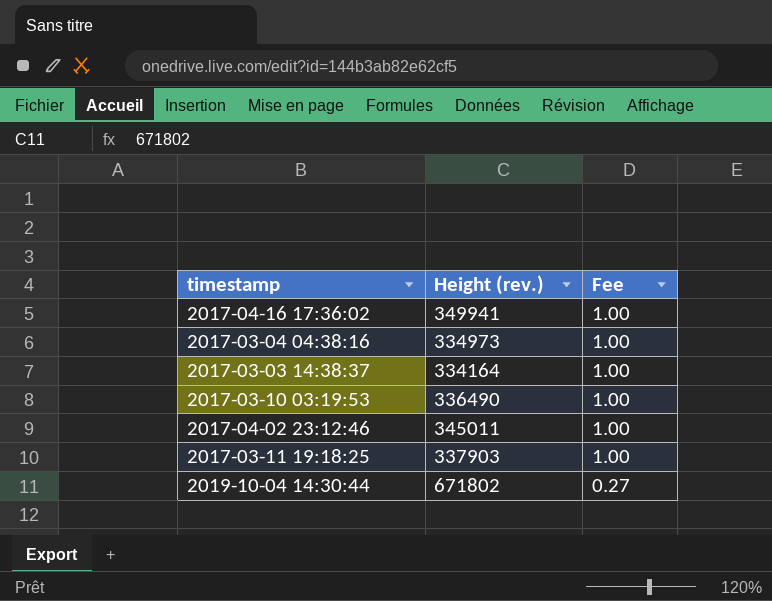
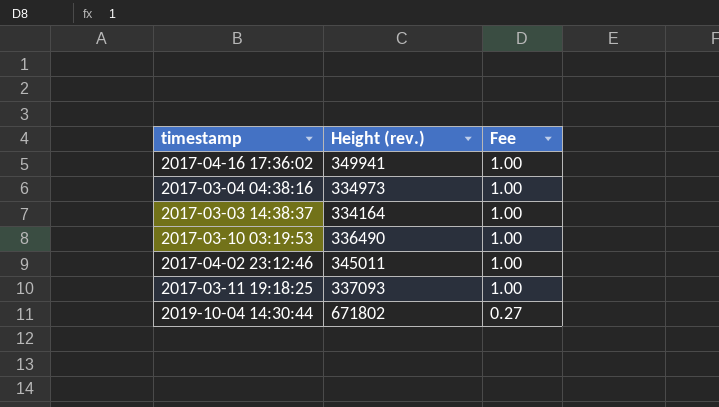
2017-03-11 19:18:25 | Height (rev.): 337903 -> 337093

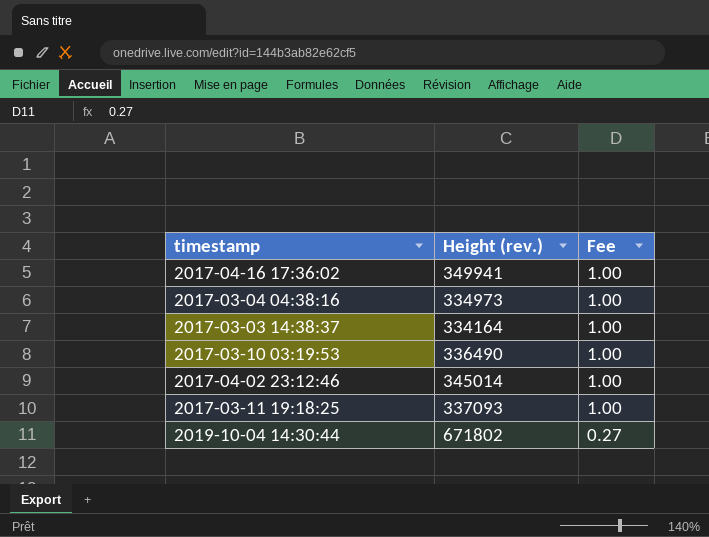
2017-04-02 23:12:46 | Height (rev.): 345011 -> 345014

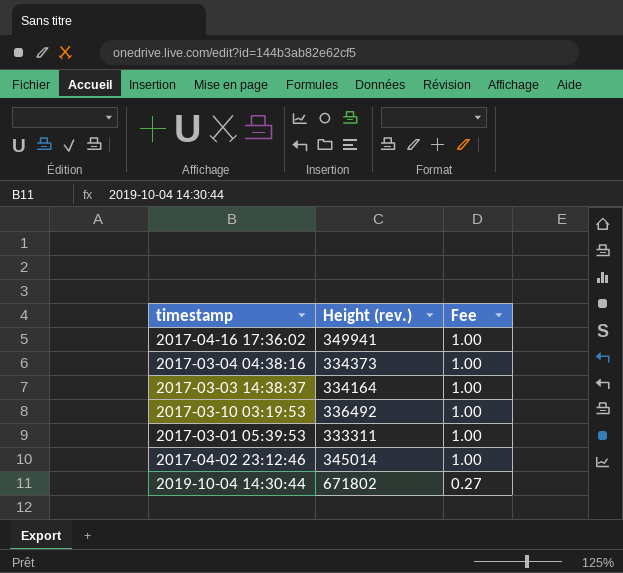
row 2017-03-11 19:18:25: 337093 | 1.00 -> none
2017-03-04 04:38:16 | Height (rev.): 334973 -> 334373
2017-03-10 03:19:53 | Height (rev.): 336490 -> 336492
row 2017-03-01 05:39:53: none -> 333311 | 1.00

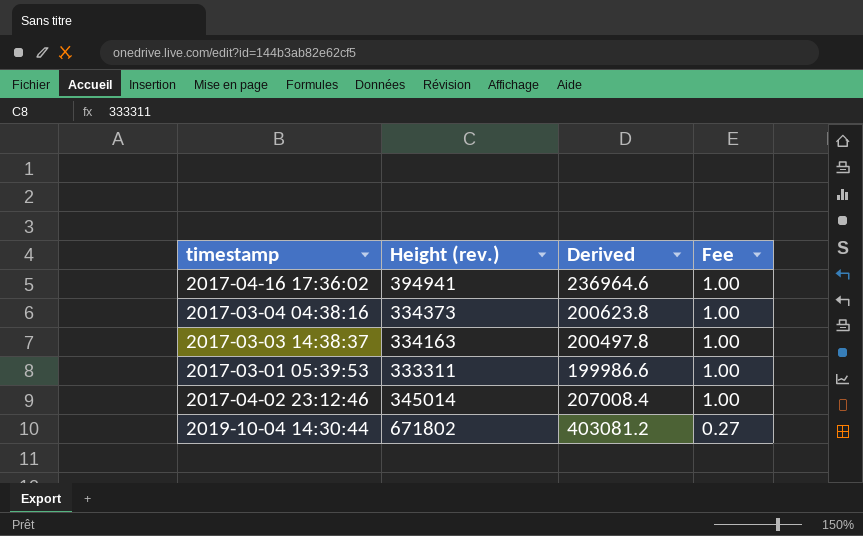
column Derived | formula: none -> [Height (rev.)] * 0.6
row 2017-03-10 03:19:53: 336492 | 1.00 -> none
2017-04-16 17:36:02 | Height (rev.): 349941 -> 394941
2017-03-03 14:38:37 | Height (rev.): 334164 -> 334163

